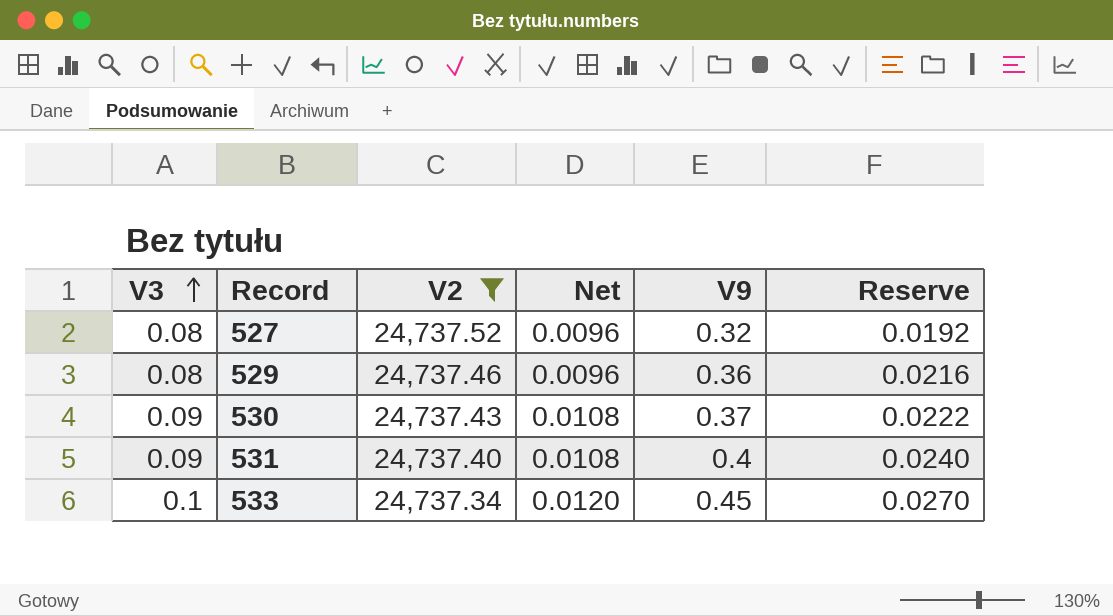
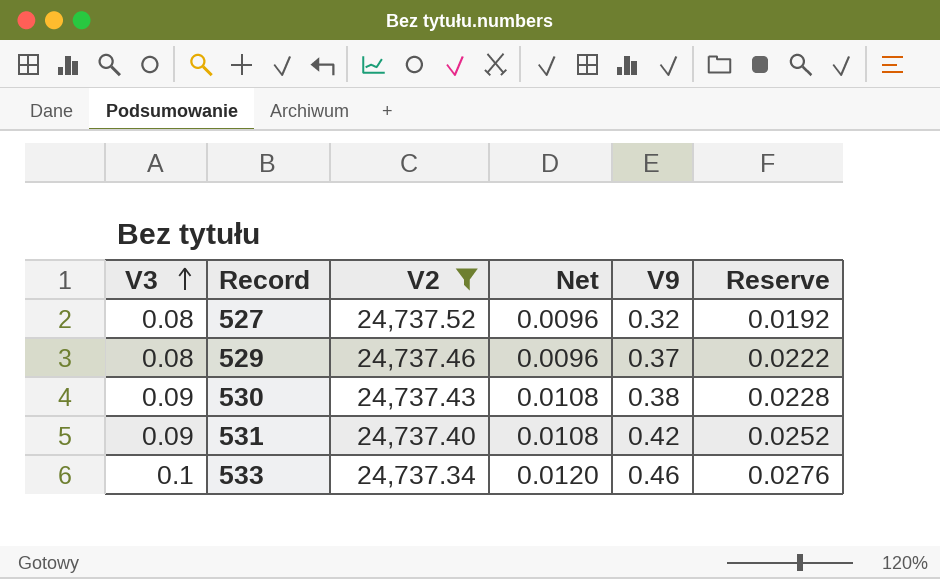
529 | V9: 0.36 -> 0.37
529 | Reserve: 0.0216 -> 0.0222
530 | V9: 0.37 -> 0.38
530 | Reserve: 0.0222 -> 0.0228
531 | V9: 0.4 -> 0.42
531 | Reserve: 0.0240 -> 0.0252
533 | V9: 0.45 -> 0.46
533 | Reserve: 0.0270 -> 0.0276

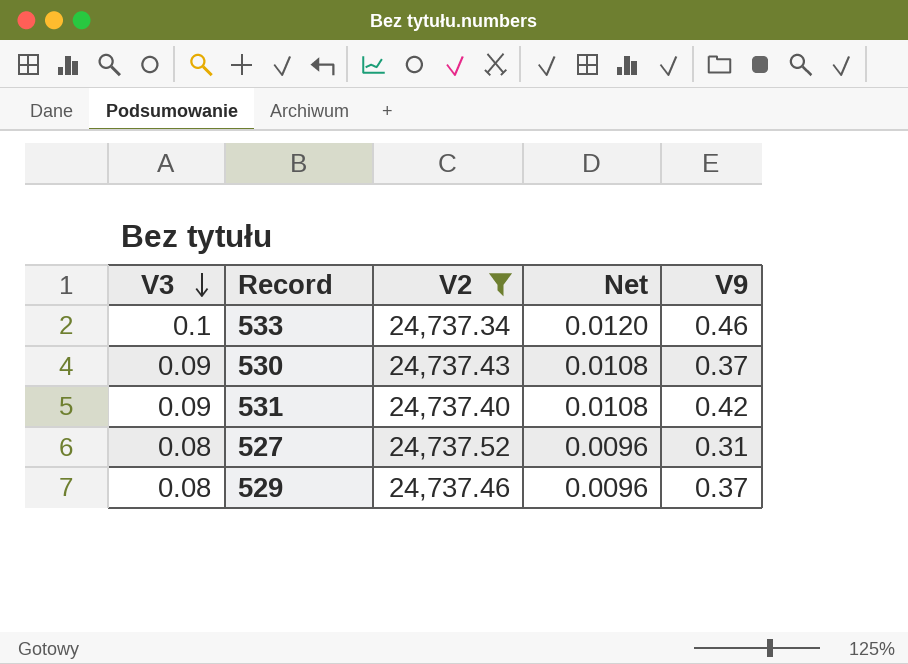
row order: V3 ascending -> V3 descending
column Reserve | formula: [V9] * 0.06 -> none
530 | V9: 0.38 -> 0.37
527 | V9: 0.32 -> 0.31

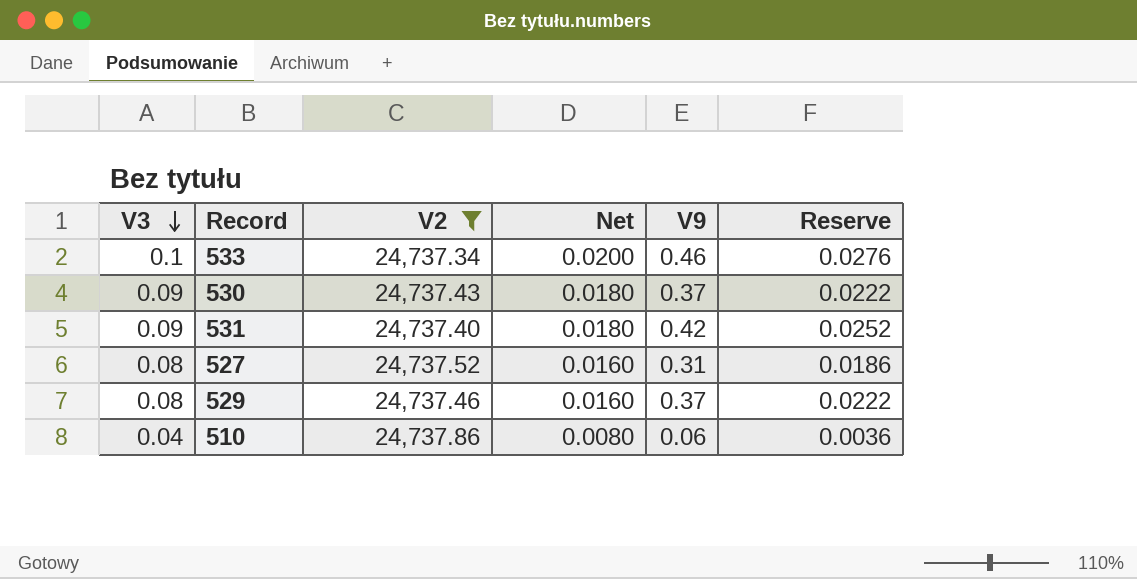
column Net | formula: [V3] * 0.12 -> [V3] * 0.2
column Reserve | formula: none -> [V9] * 0.06
row 510: none -> 0.04 | 24,737.86 | 0.0080 | 0.06 | 0.0036

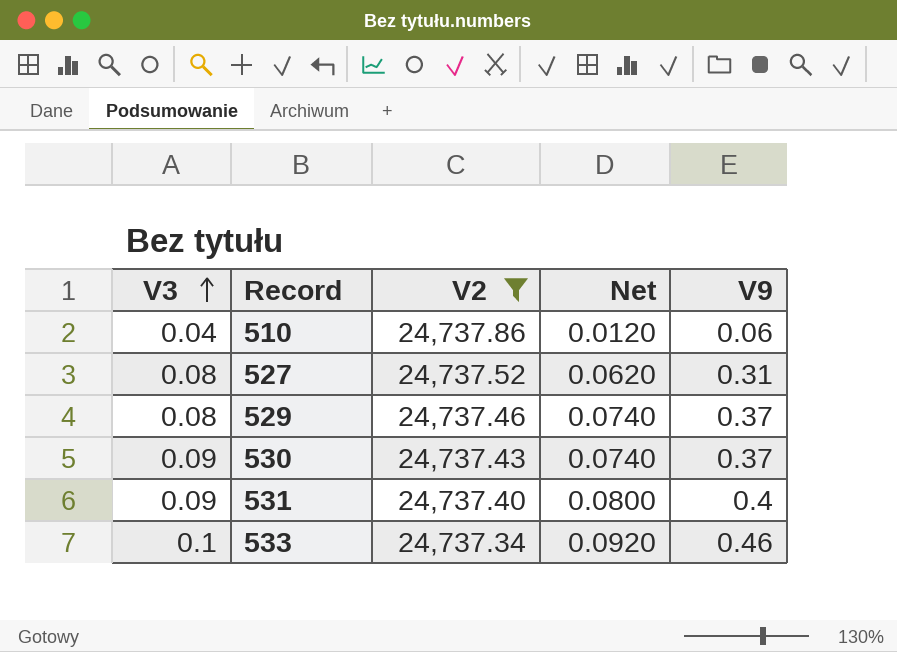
row order: V3 descending -> V3 ascending
column Reserve | formula: [V9] * 0.06 -> none
column Net | formula: [V3] * 0.2 -> [V9] * 0.2
531 | V9: 0.42 -> 0.4

